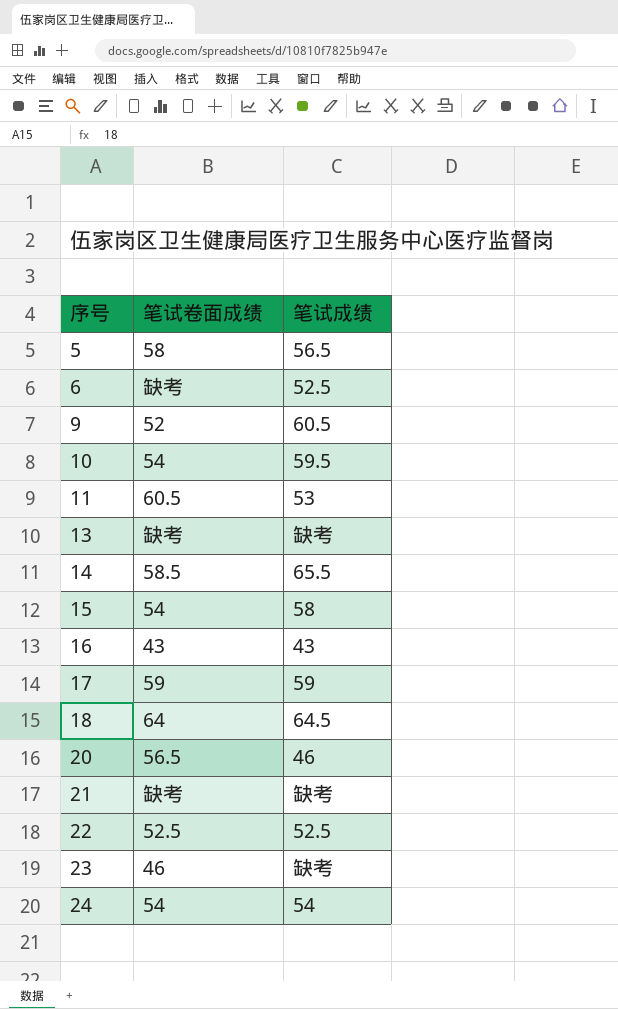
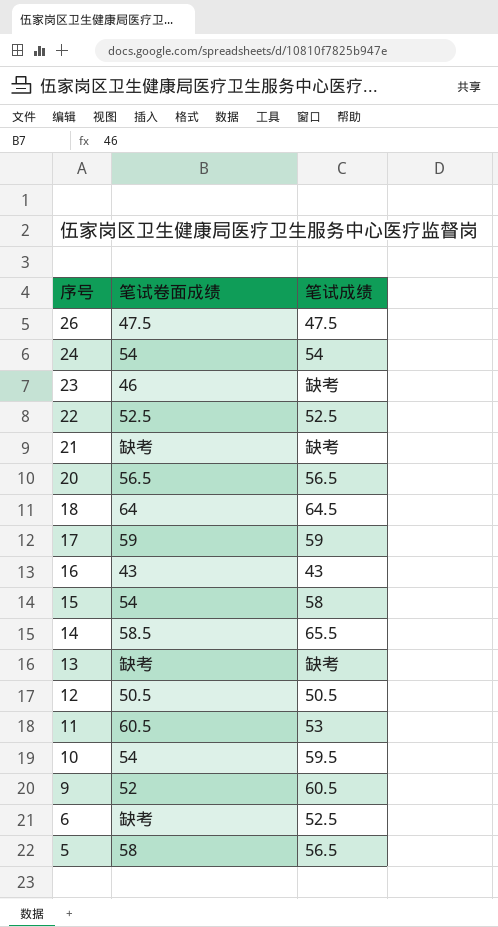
row order: 序号 ascending -> 序号 descending
row 26: none -> 47.5 | 47.5
20 | 笔试成绩: 46 -> 56.5
row 12: none -> 50.5 | 50.5

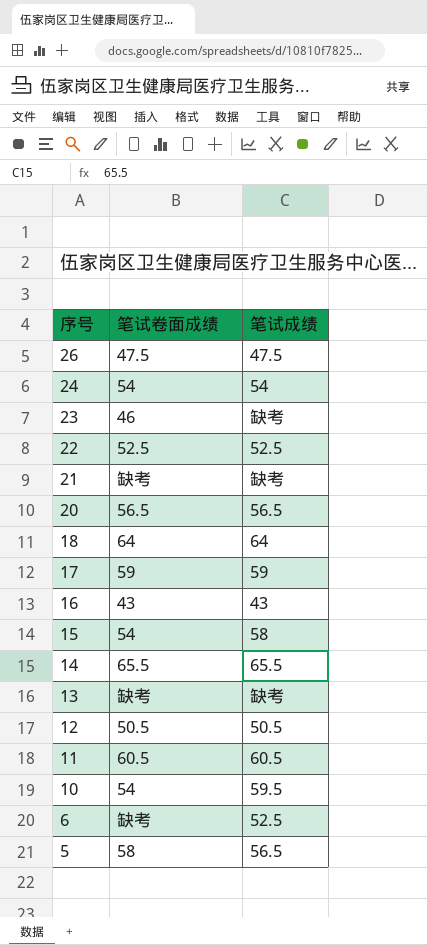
row 9: 52 | 60.5 -> none
18 | 笔试成绩: 64.5 -> 64
14 | 笔试卷面成绩: 58.5 -> 65.5
11 | 笔试成绩: 53 -> 60.5

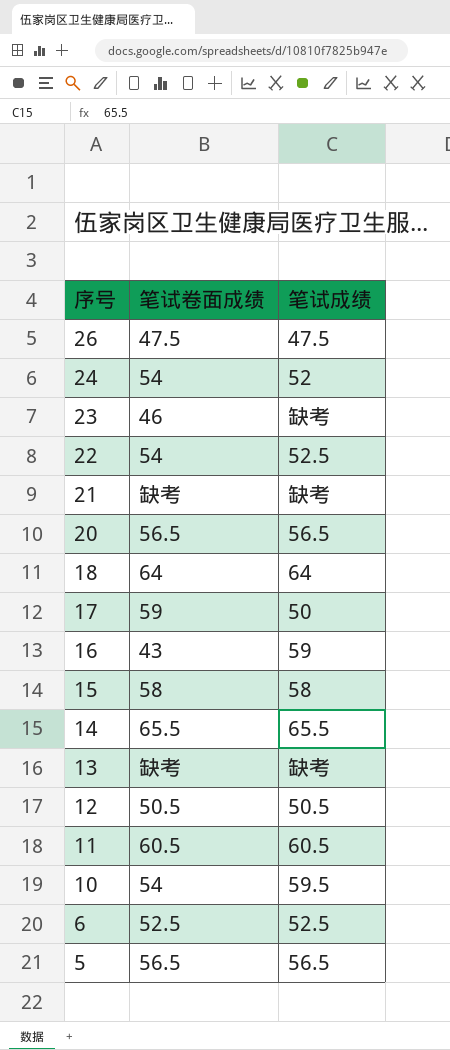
24 | 笔试成绩: 54 -> 52
22 | 笔试卷面成绩: 52.5 -> 54
17 | 笔试成绩: 59 -> 50
16 | 笔试成绩: 43 -> 59
15 | 笔试卷面成绩: 54 -> 58
6 | 笔试卷面成绩: 缺考 -> 52.5
5 | 笔试卷面成绩: 58 -> 56.5

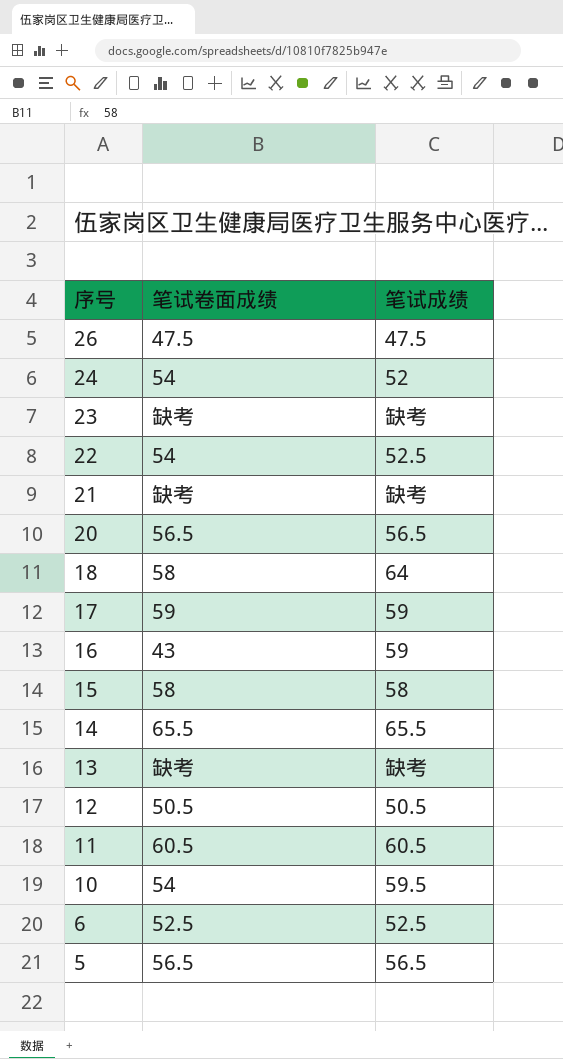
23 | 笔试卷面成绩: 46 -> 缺考
18 | 笔试卷面成绩: 64 -> 58
17 | 笔试成绩: 50 -> 59

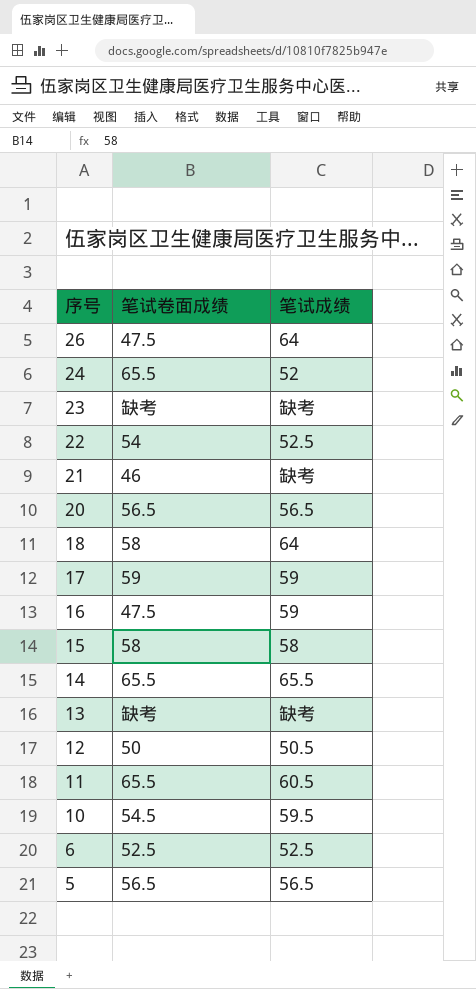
26 | 笔试成绩: 47.5 -> 64
24 | 笔试卷面成绩: 54 -> 65.5
21 | 笔试卷面成绩: 缺考 -> 46
16 | 笔试卷面成绩: 43 -> 47.5
12 | 笔试卷面成绩: 50.5 -> 50
11 | 笔试卷面成绩: 60.5 -> 65.5
10 | 笔试卷面成绩: 54 -> 54.5

